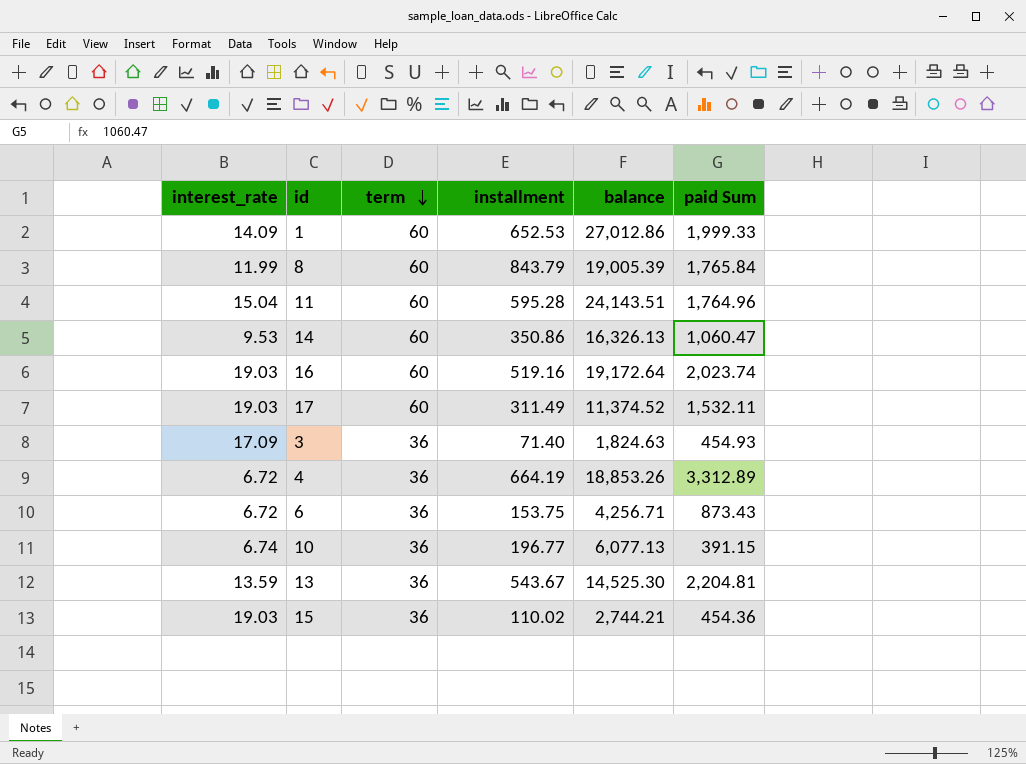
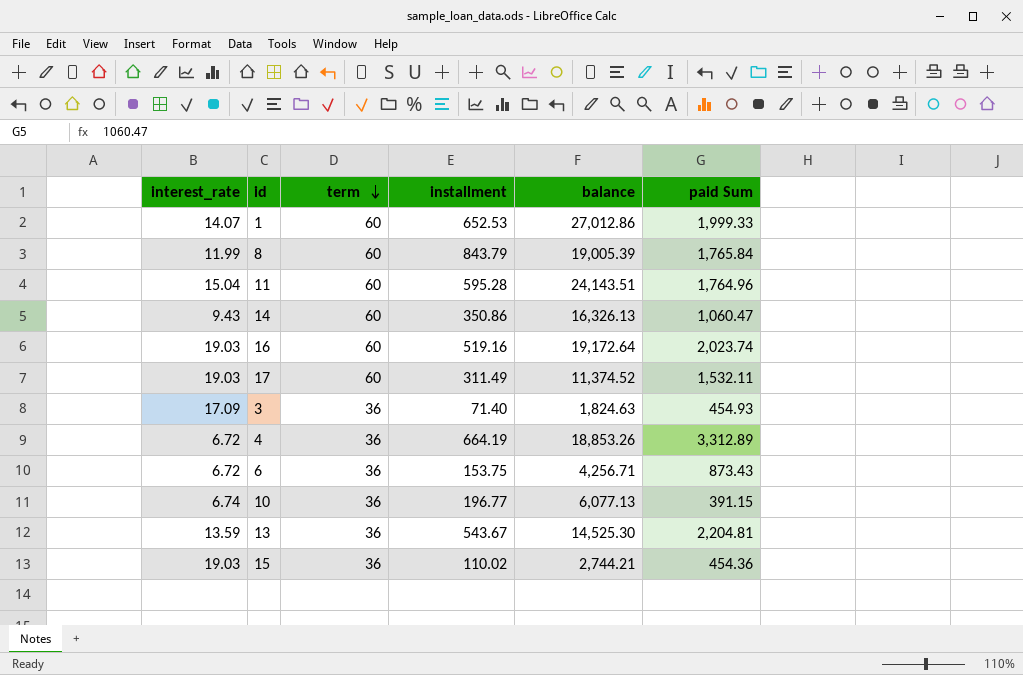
1 | interest_rate: 14.09 -> 14.07
14 | interest_rate: 9.53 -> 9.43

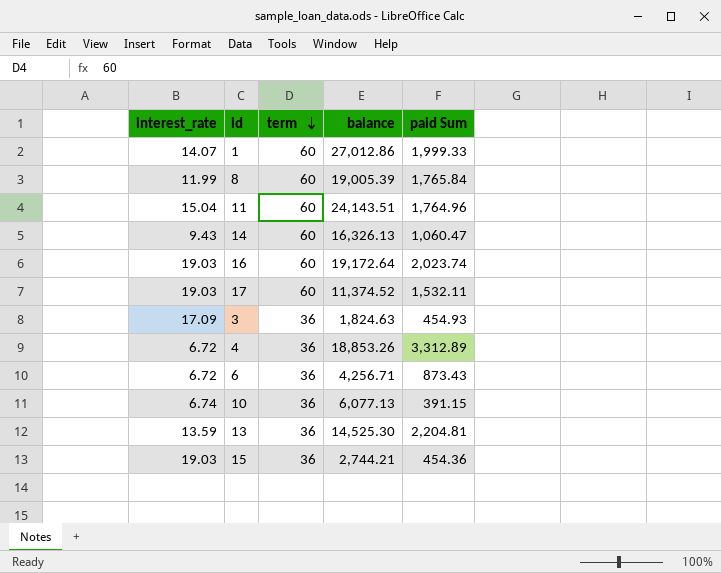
column installment | position: 4 -> none

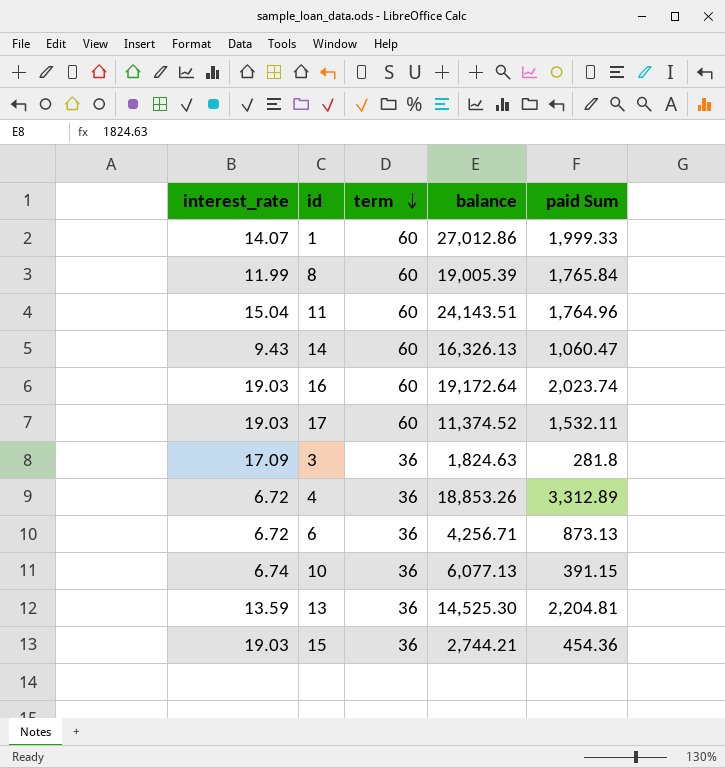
3 | paid Sum: 454.93 -> 281.8
6 | paid Sum: 873.43 -> 873.13

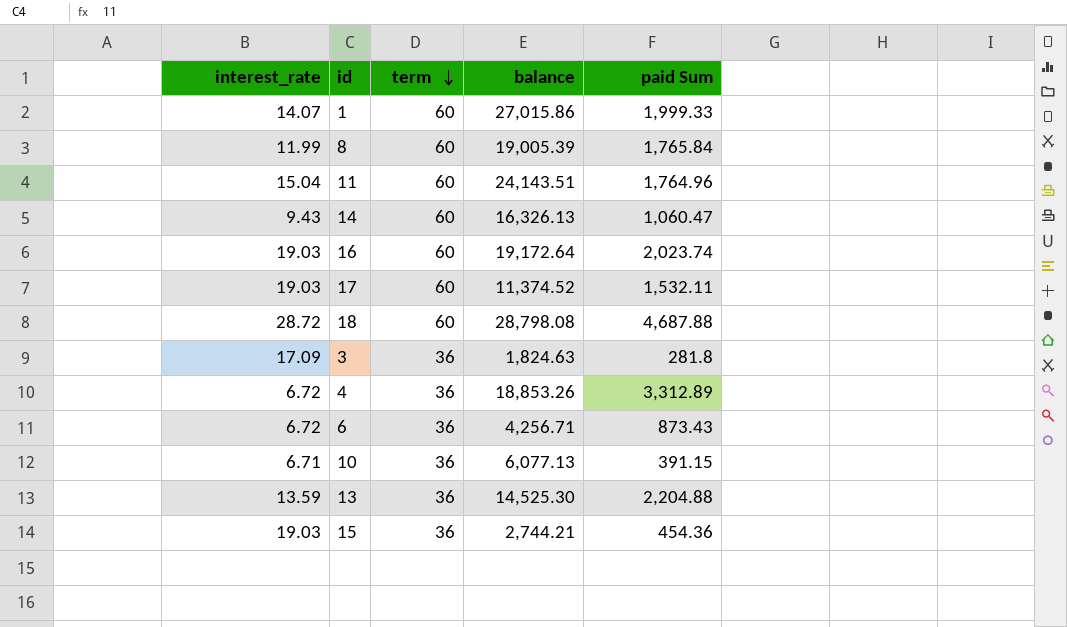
1 | balance: 27,012.86 -> 27,015.86
row 18: none -> 28.72 | 60 | 28,798.08 | 4,687.88
6 | paid Sum: 873.13 -> 873.43
10 | interest_rate: 6.74 -> 6.71
13 | paid Sum: 2,204.81 -> 2,204.88

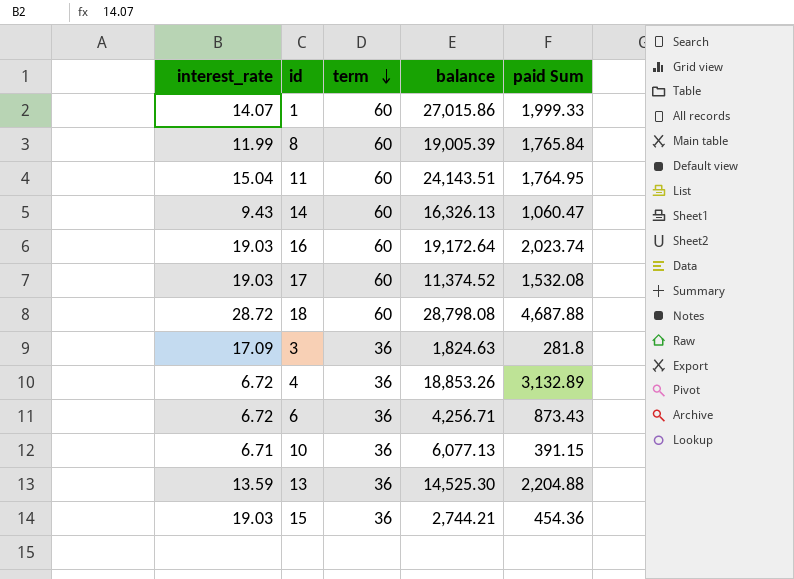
11 | paid Sum: 1,764.96 -> 1,764.95
17 | paid Sum: 1,532.11 -> 1,532.08
4 | paid Sum: 3,312.89 -> 3,132.89

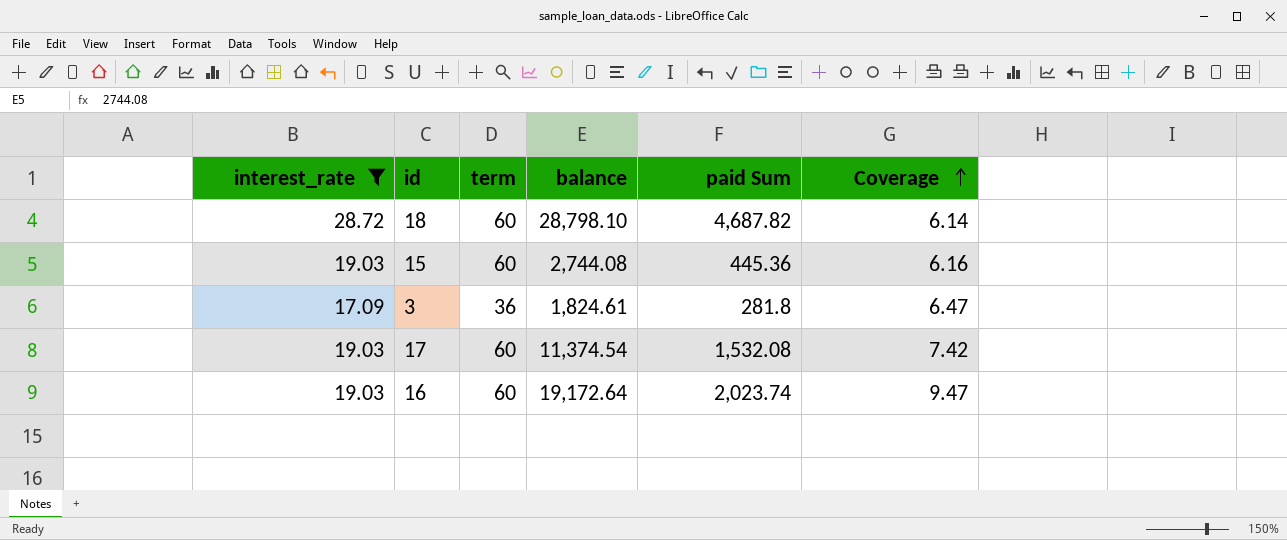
filter: none -> interest_rate >= 17.09
row order: term descending -> Coverage ascending
column Coverage | formula: none -> [balance] / [paid Sum]
18 | balance: 28,798.08 -> 28,798.10
18 | paid Sum: 4,687.88 -> 4,687.82
15 | term: 36 -> 60
15 | balance: 2,744.21 -> 2,744.08
15 | paid Sum: 454.36 -> 445.36
3 | balance: 1,824.63 -> 1,824.61
17 | balance: 11,374.52 -> 11,374.54

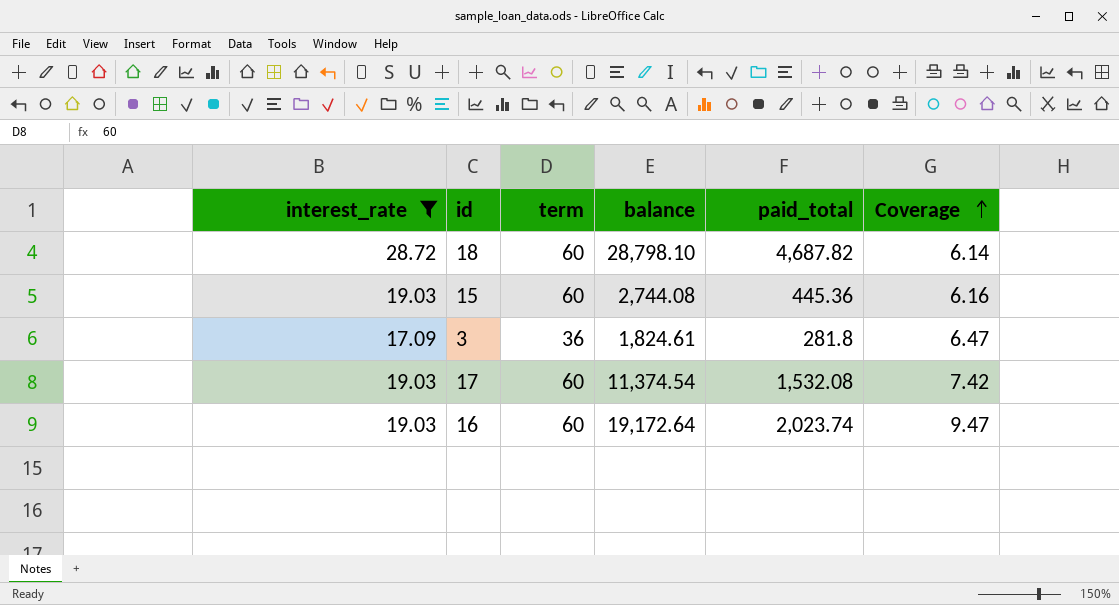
column name: paid Sum -> paid_total

